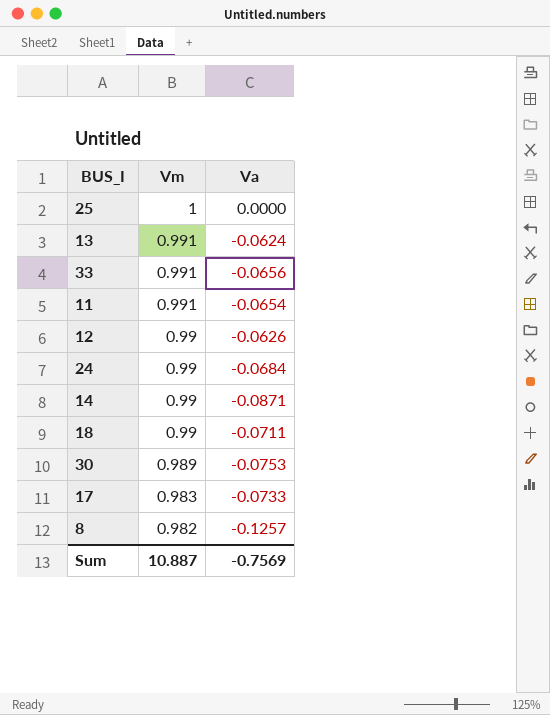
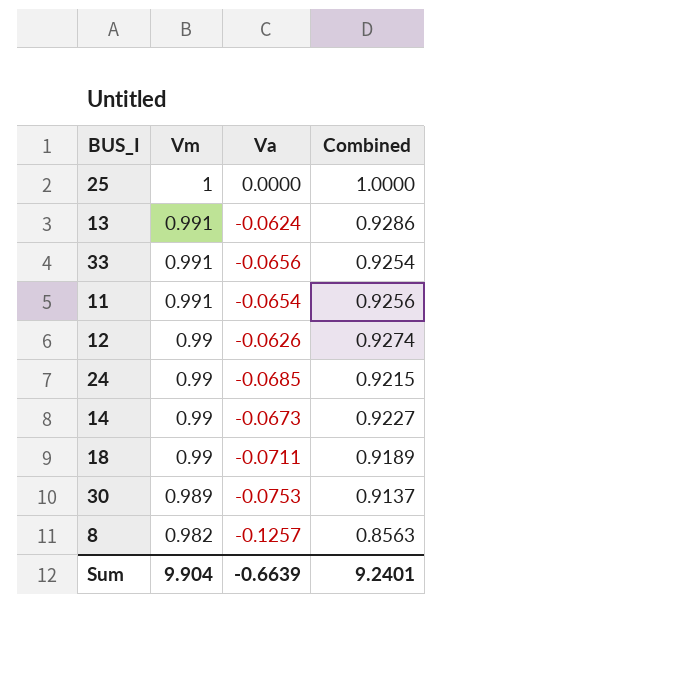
column Combined | formula: none -> [Vm] + [Va]
row 17: 0.983 | -0.0733 -> none
24 | Va: -0.0684 -> -0.0685
14 | Va: -0.0871 -> -0.0673
Sum | Vm: 10.887 -> 9.904
Sum | Va: -0.7569 -> -0.6639

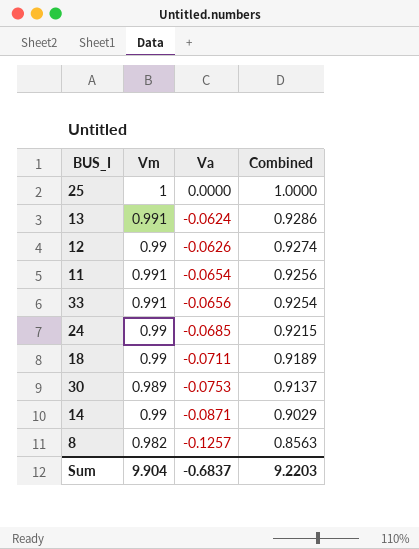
row order: Vm descending -> Va descending
14 | Va: -0.0673 -> -0.0871
14 | Combined: 0.9227 -> 0.9029
Sum | Va: -0.6639 -> -0.6837
Sum | Combined: 9.2401 -> 9.2203

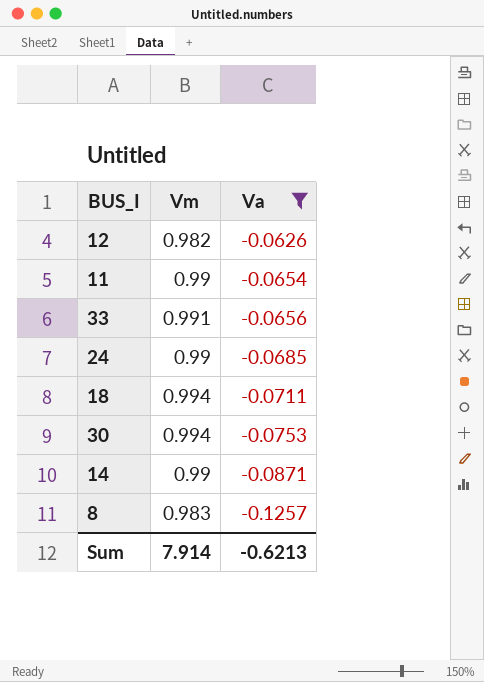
filter: none -> Va <= -0.0626
column Combined | formula: [Vm] + [Va] -> none
12 | Vm: 0.99 -> 0.982
11 | Vm: 0.991 -> 0.99
18 | Vm: 0.99 -> 0.994
30 | Vm: 0.989 -> 0.994
8 | Vm: 0.982 -> 0.983
Sum | Vm: 9.904 -> 7.914
Sum | Va: -0.6837 -> -0.6213

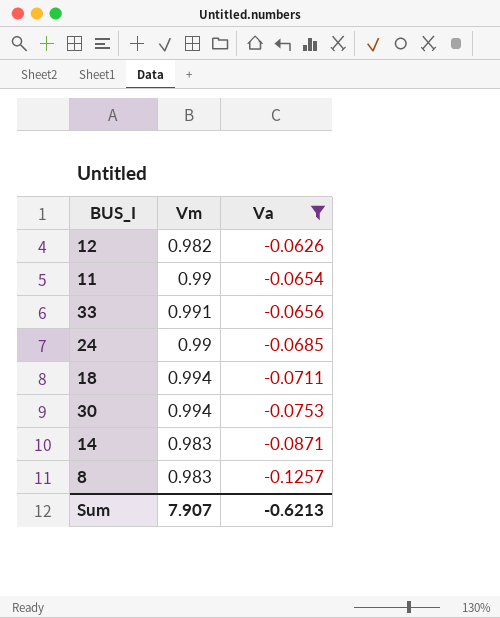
14 | Vm: 0.99 -> 0.983
Sum | Vm: 7.914 -> 7.907

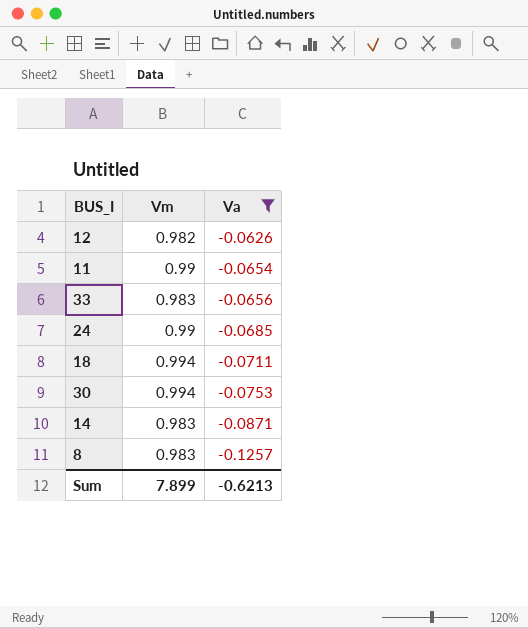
33 | Vm: 0.991 -> 0.983
Sum | Vm: 7.907 -> 7.899

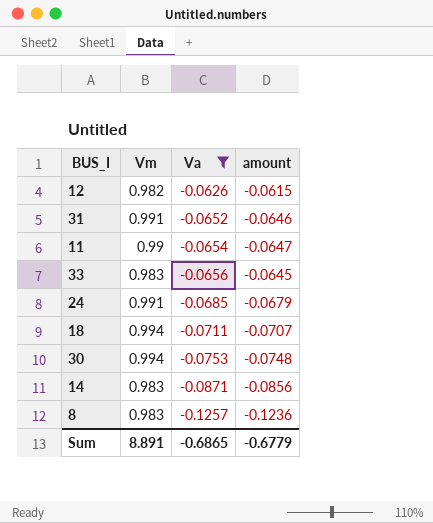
column amount | formula: none -> [Vm] * [Va]
row 31: none -> 0.991 | -0.0652 | -0.0646
24 | Vm: 0.99 -> 0.991
Sum | Vm: 7.899 -> 8.891
Sum | Va: -0.6213 -> -0.6865

